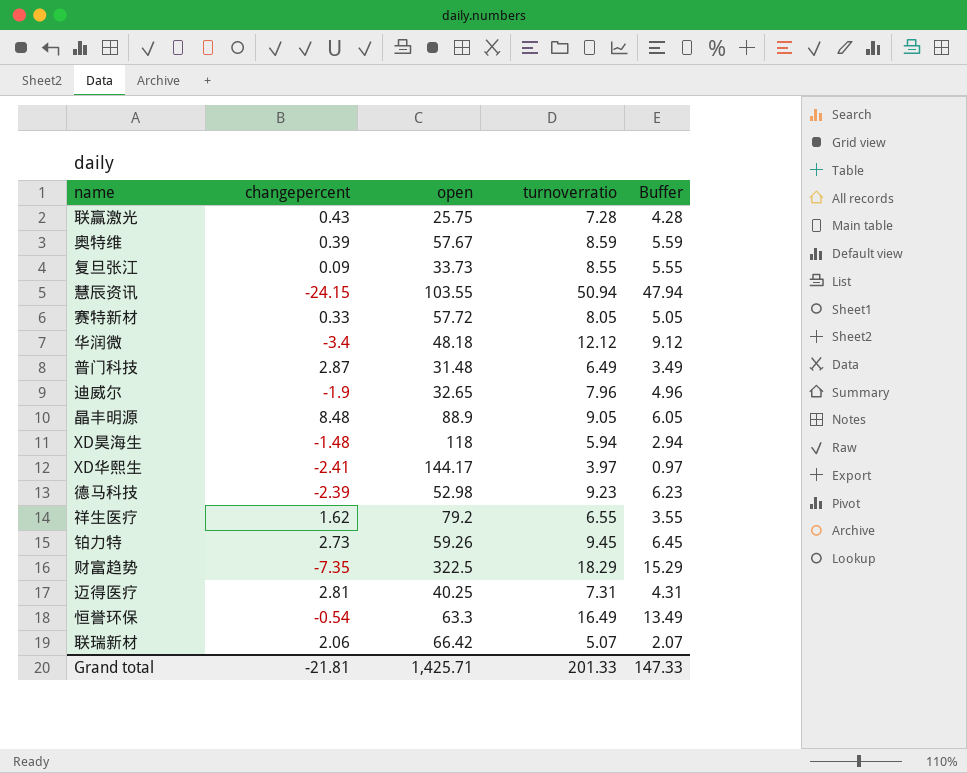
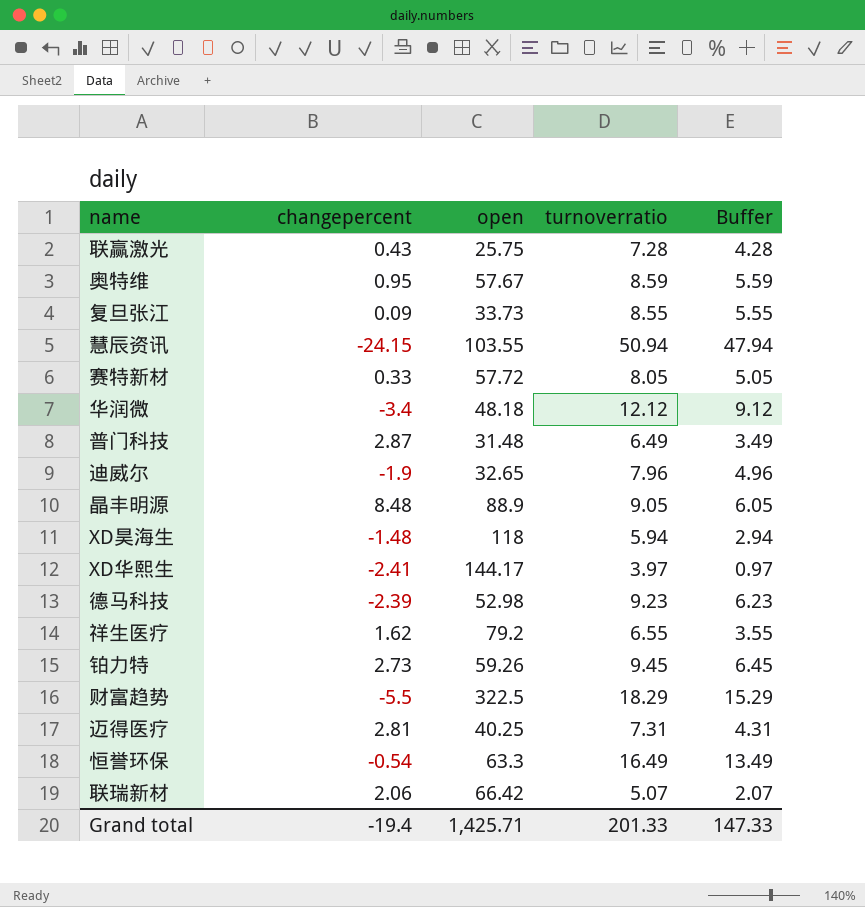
奥特维 | changepercent: 0.39 -> 0.95
财富趋势 | changepercent: -7.35 -> -5.5
Grand total | changepercent: -21.81 -> -19.4

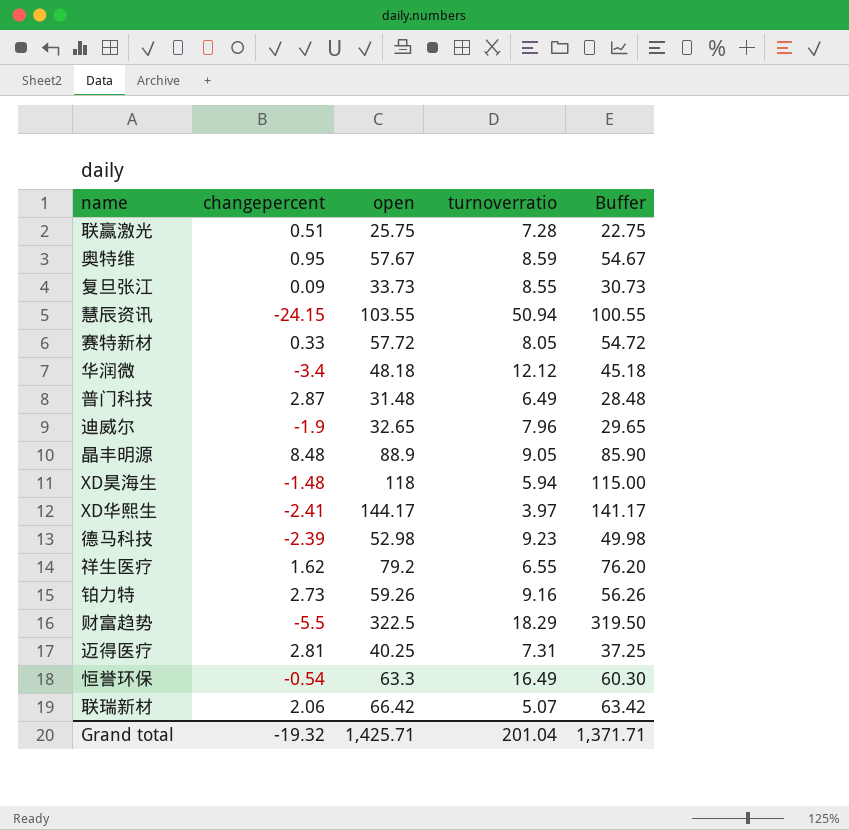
column Buffer | formula: [turnoverratio] - 3 -> [open] - 3
联赢激光 | changepercent: 0.43 -> 0.51
铂力特 | turnoverratio: 9.45 -> 9.16
Grand total | changepercent: -19.4 -> -19.32
Grand total | turnoverratio: 201.33 -> 201.04
Grand total | Buffer: 147.33 -> 1,371.71

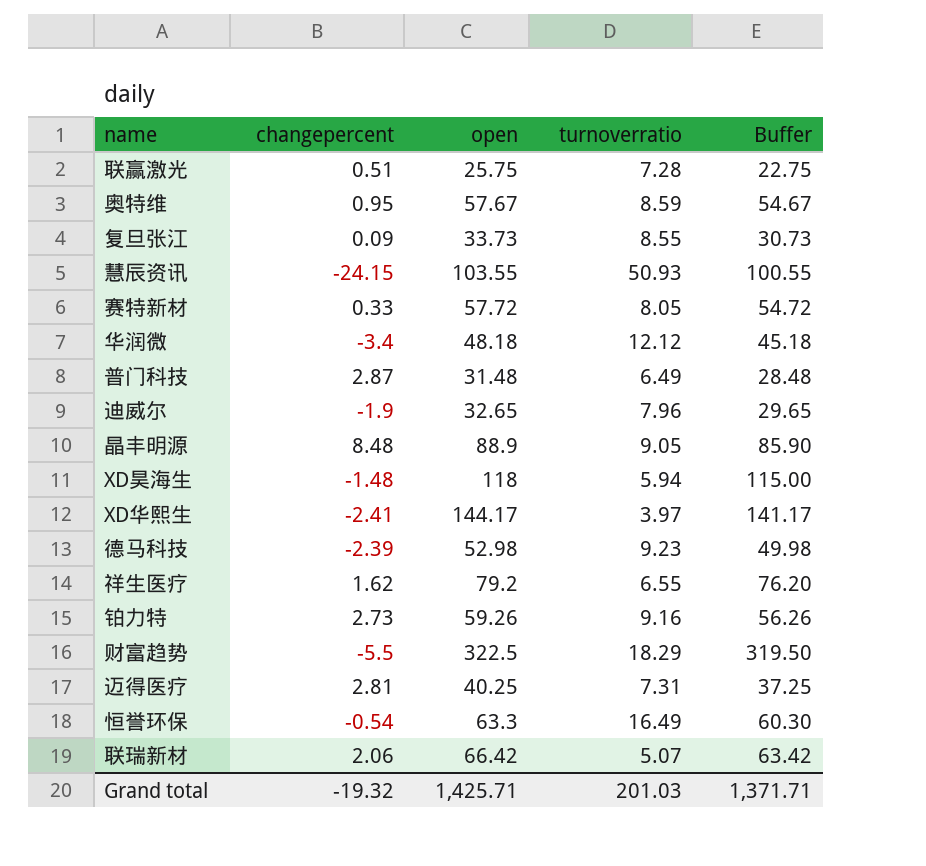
慧辰资讯 | turnoverratio: 50.94 -> 50.93
Grand total | turnoverratio: 201.04 -> 201.03

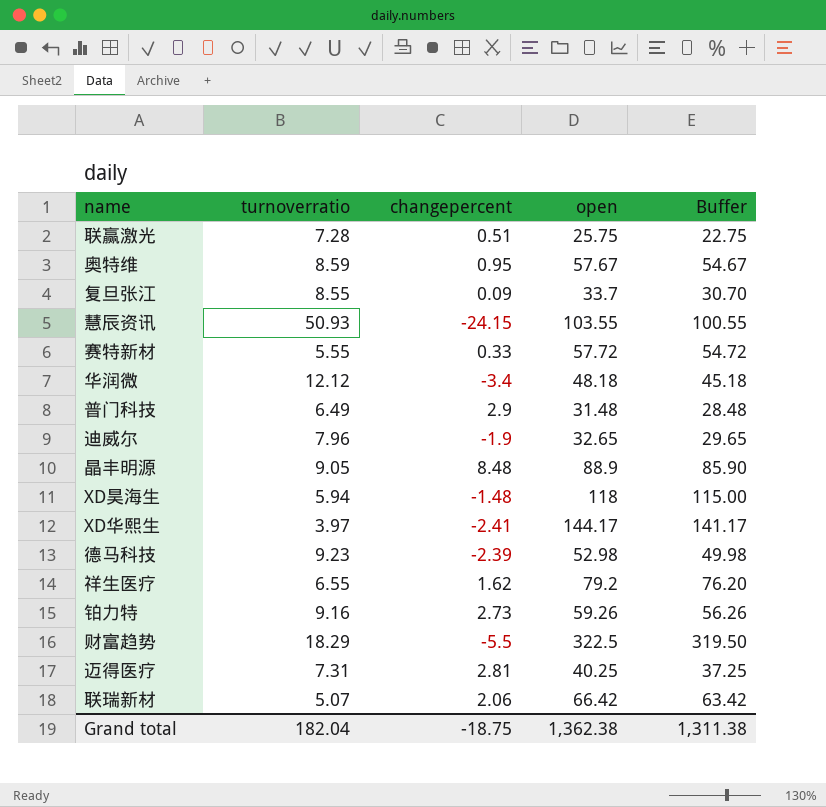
column turnoverratio | position: 4 -> 2
row 恒誉环保: -0.54 | 63.3 | 16.49 | 60.30 -> none
复旦张江 | open: 33.73 -> 33.7
复旦张江 | Buffer: 30.73 -> 30.70
赛特新材 | turnoverratio: 8.05 -> 5.55
普门科技 | changepercent: 2.87 -> 2.9
Grand total | turnoverratio: 201.03 -> 182.04
Grand total | changepercent: -19.32 -> -18.75
Grand total | open: 1,425.71 -> 1,362.38
Grand total | Buffer: 1,371.71 -> 1,311.38

